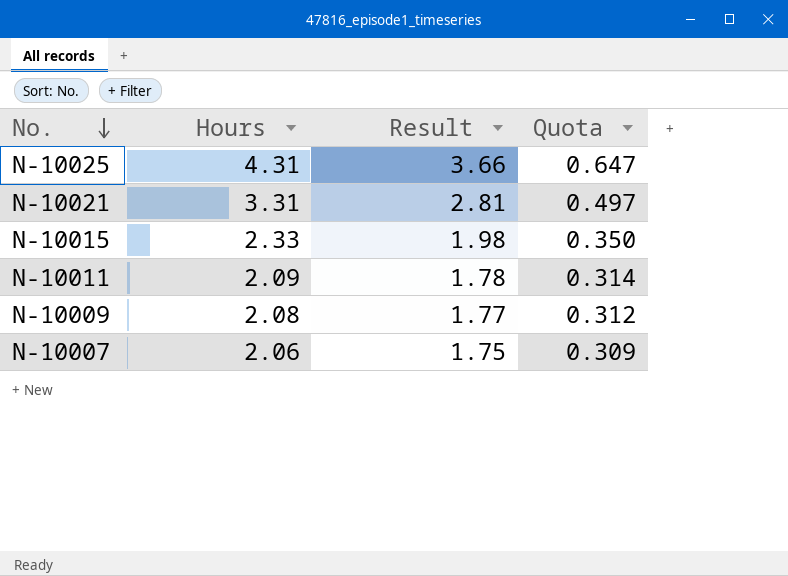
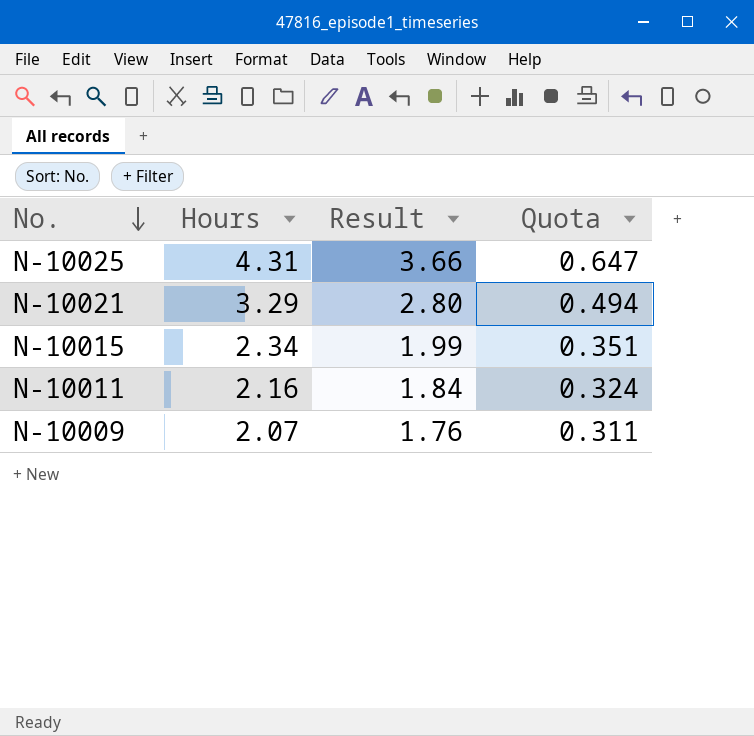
row N-10007: 2.06 | 1.75 | 0.309 -> none
N-10021 | Hours: 3.31 -> 3.29
N-10021 | Result: 2.81 -> 2.80
N-10021 | Quota: 0.497 -> 0.494
N-10015 | Hours: 2.33 -> 2.34
N-10015 | Result: 1.98 -> 1.99
N-10015 | Quota: 0.350 -> 0.351
N-10011 | Hours: 2.09 -> 2.16
N-10011 | Result: 1.78 -> 1.84
N-10011 | Quota: 0.314 -> 0.324
N-10009 | Hours: 2.08 -> 2.07
N-10009 | Result: 1.77 -> 1.76
N-10009 | Quota: 0.312 -> 0.311

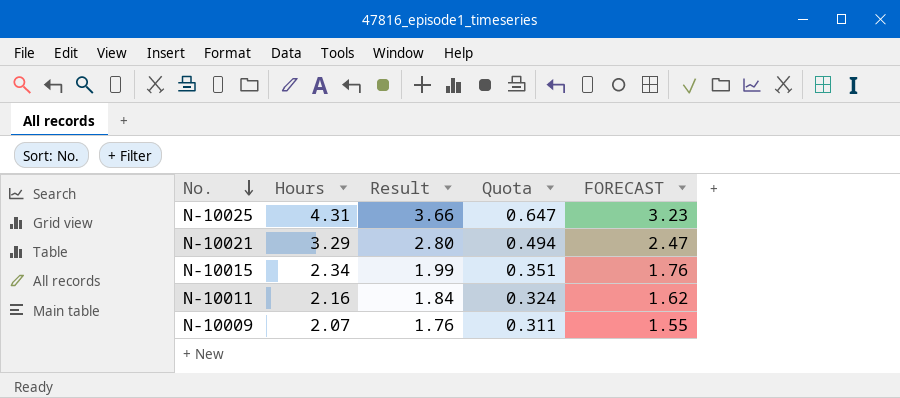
column FORECAST | formula: none -> [Hours] * 0.75

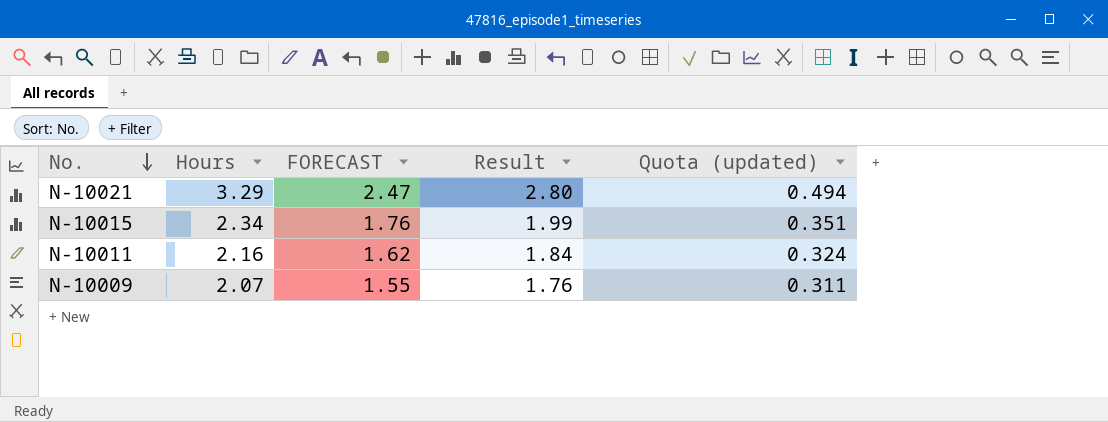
column FORECAST | position: 5 -> 3
column name: Quota -> Quota (updated)
row N-10025: 4.31 | 3.66 | 0.647 | 3.23 -> none

